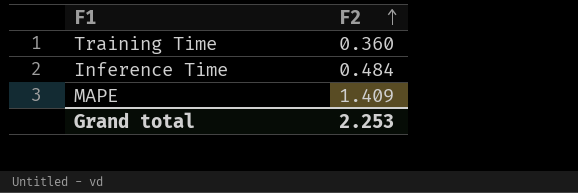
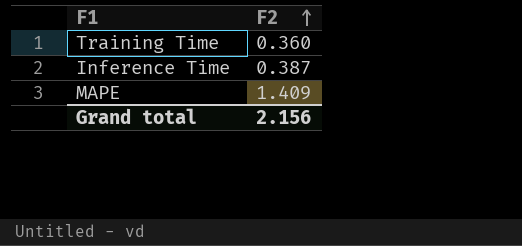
Inference Time | F2: 0.484 -> 0.387
Grand total | F2: 2.253 -> 2.156

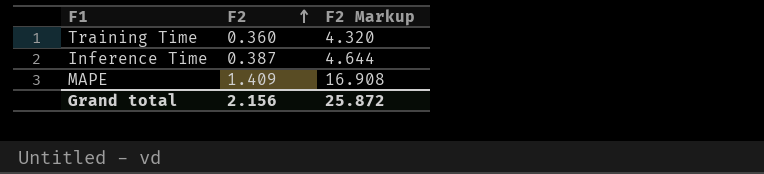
column F2 Markup | formula: none -> [F2] * 12

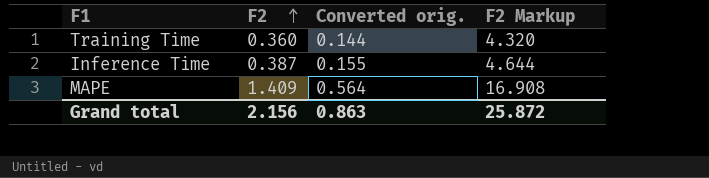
column Converted orig. | formula: none -> [F2] * 0.4

